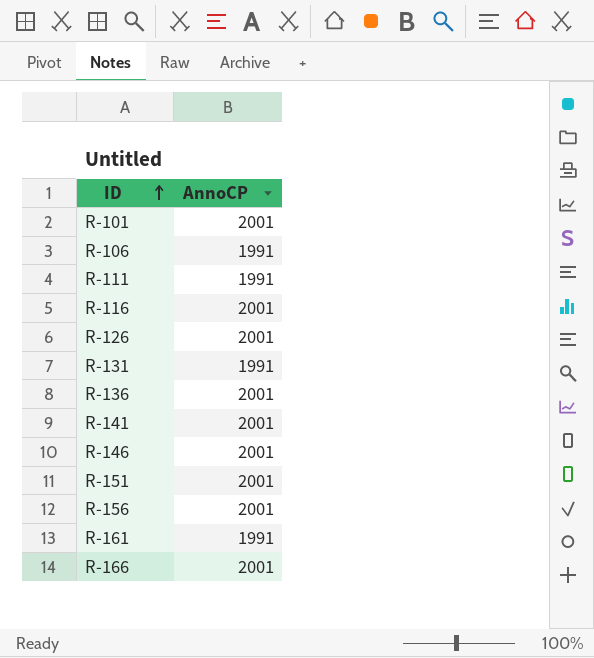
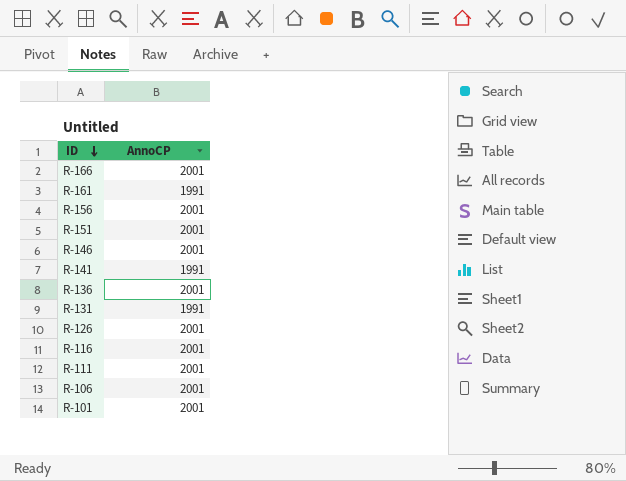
row order: ID ascending -> ID descending
R-141 | AnnoCP: 2001 -> 1991
R-111 | AnnoCP: 1991 -> 2001
R-106 | AnnoCP: 1991 -> 2001

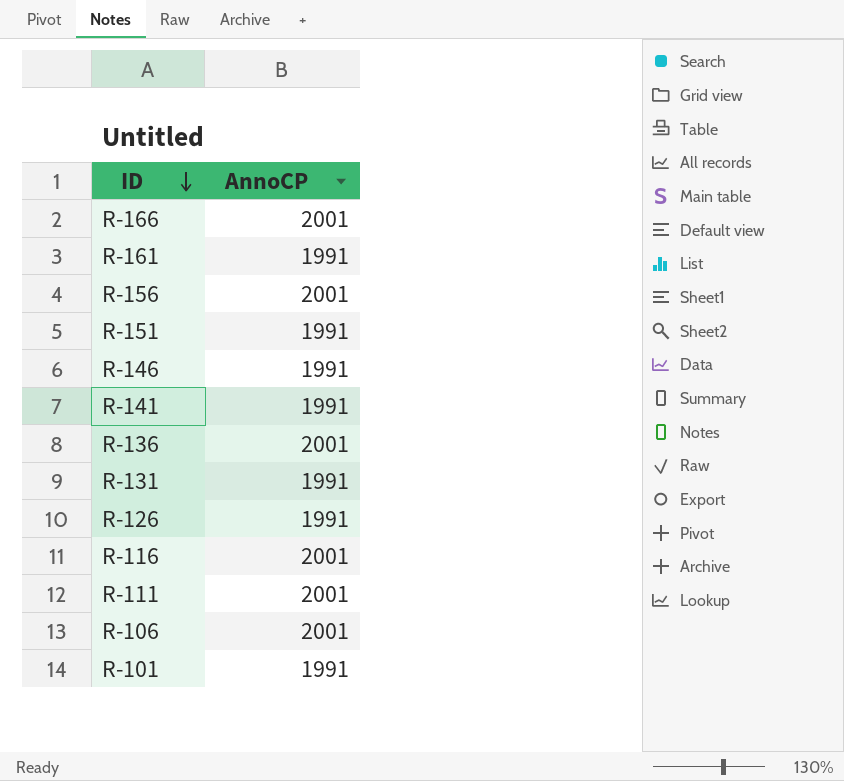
R-151 | AnnoCP: 2001 -> 1991
R-146 | AnnoCP: 2001 -> 1991
R-126 | AnnoCP: 2001 -> 1991
R-101 | AnnoCP: 2001 -> 1991

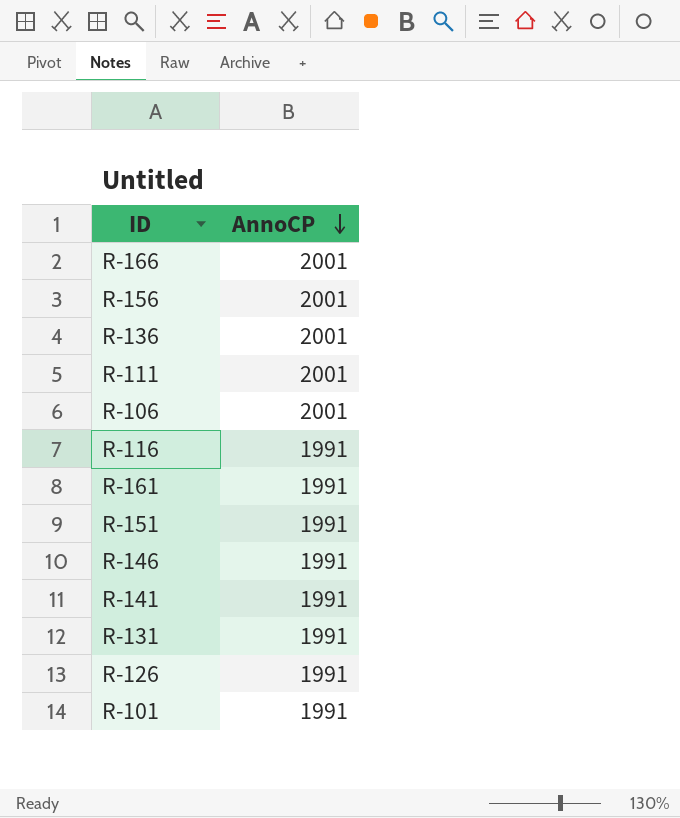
row order: ID descending -> AnnoCP descending
R-116 | AnnoCP: 2001 -> 1991

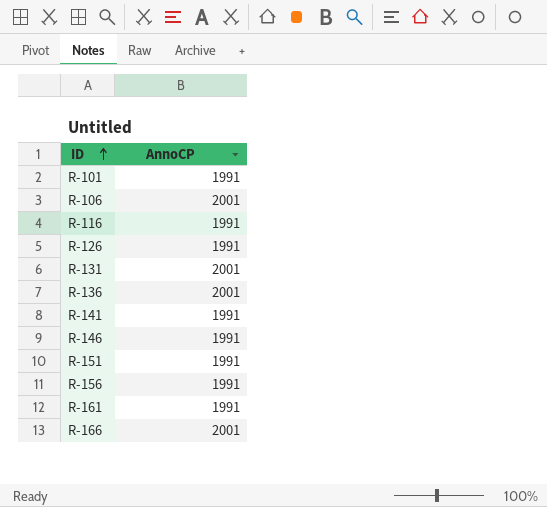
row order: AnnoCP descending -> ID ascending
row R-111: 2001 -> none
R-131 | AnnoCP: 1991 -> 2001
R-156 | AnnoCP: 2001 -> 1991

